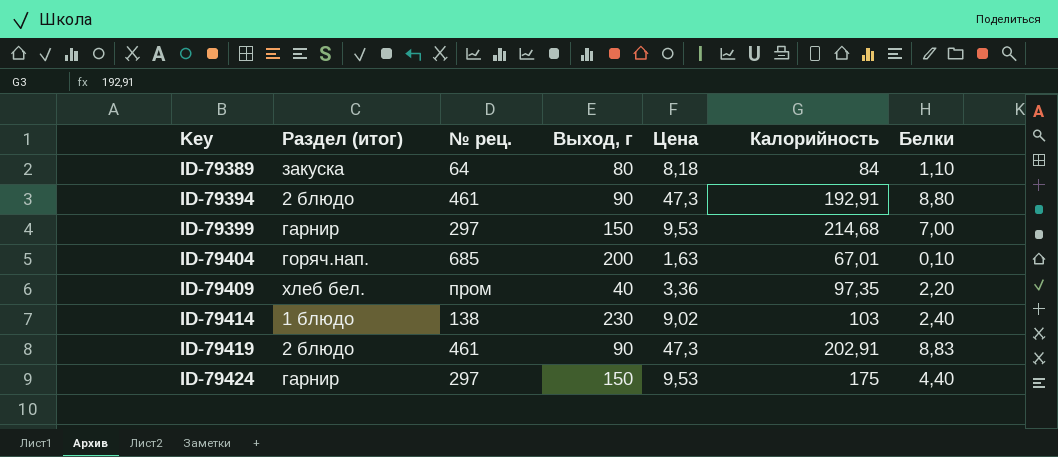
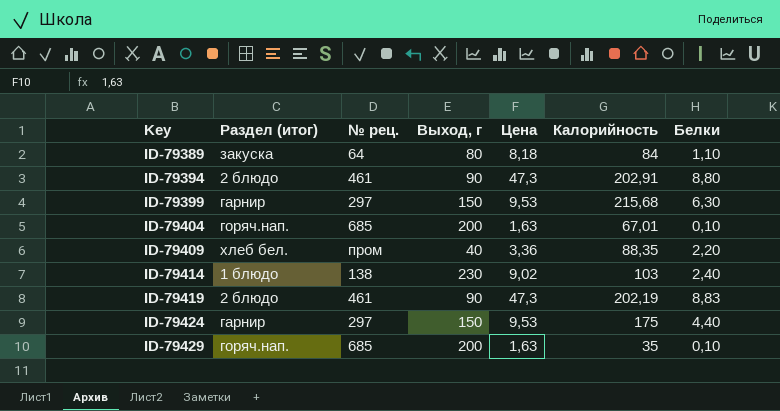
ID-79394 | Калорийность: 192,91 -> 202,91
ID-79399 | Калорийность: 214,68 -> 215,68
ID-79399 | Белки: 7,00 -> 6,30
ID-79409 | Калорийность: 97,35 -> 88,35
ID-79419 | Калорийность: 202,91 -> 202,19
row ID-79429: none -> горяч.нап. | 685 | 200 | 1,63 | 35 | 0,10

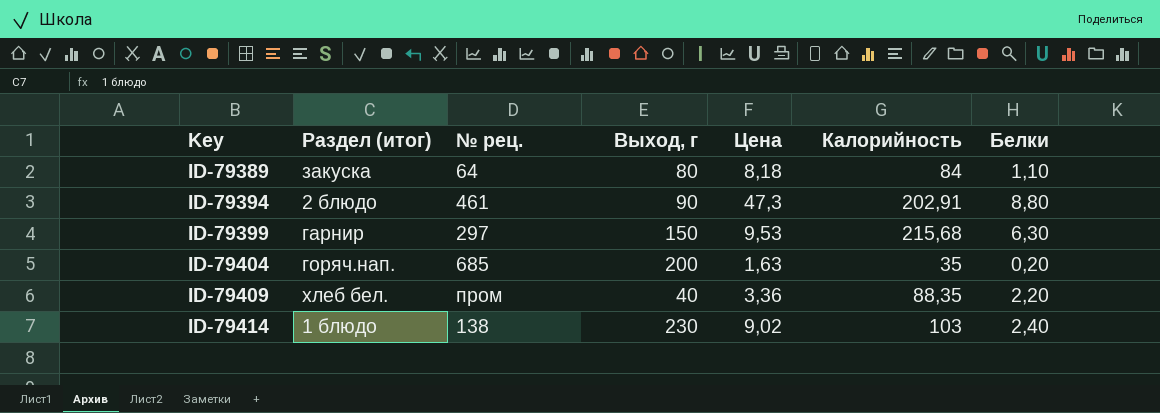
row ID-79419: 2 блюдо | 461 | 90 | 47,3 | 202,19 | 8,83 -> none
row ID-79424: гарнир | 297 | 150 | 9,53 | 175 | 4,40 -> none
row ID-79429: горяч.нап. | 685 | 200 | 1,63 | 35 | 0,10 -> none
ID-79404 | Калорийность: 67,01 -> 35
ID-79404 | Белки: 0,10 -> 0,20

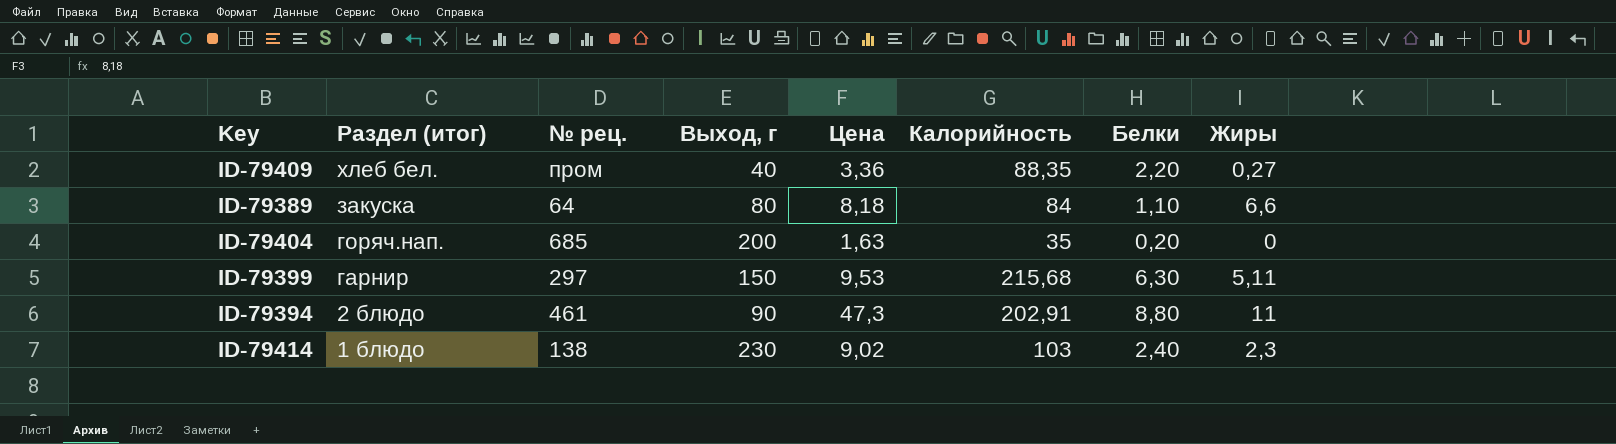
row order: Key ascending -> Раздел (итог) descending
column Жиры | position: none -> 8

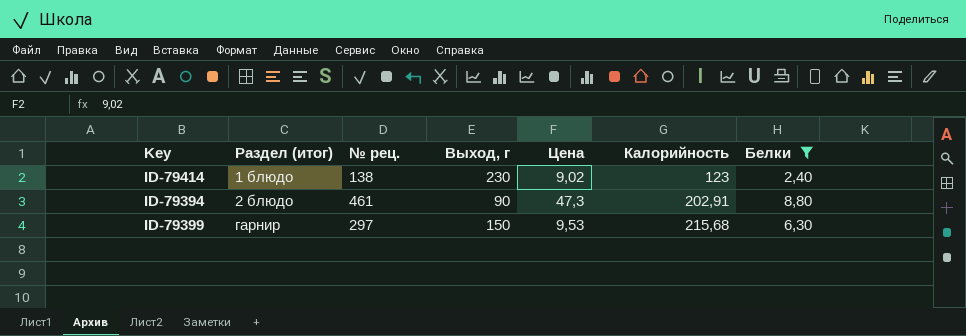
filter: none -> Белки >= 2,40
row order: Раздел (итог) descending -> Раздел (итог) ascending
column Жиры | position: 8 -> none
ID-79414 | Калорийность: 103 -> 123

